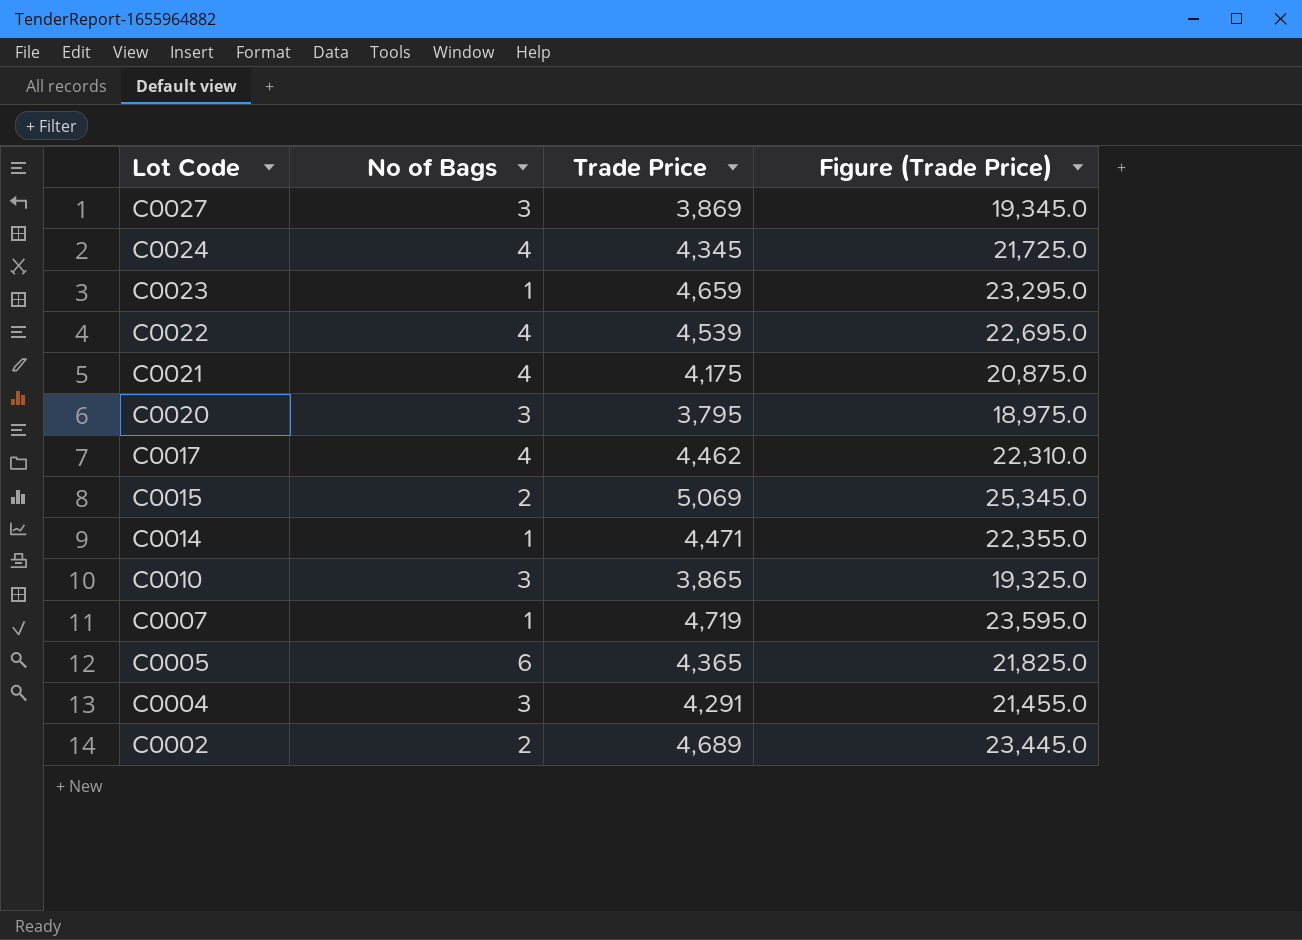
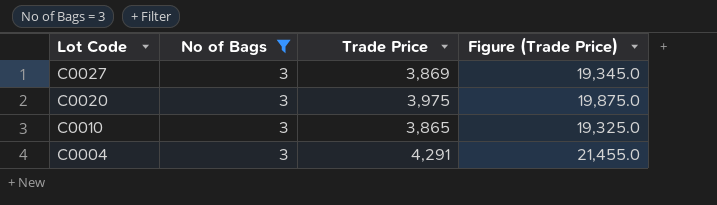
filter: none -> No of Bags = 3
C0020 | Trade Price: 3,795 -> 3,975
C0020 | Figure (Trade Price): 18,975.0 -> 19,875.0

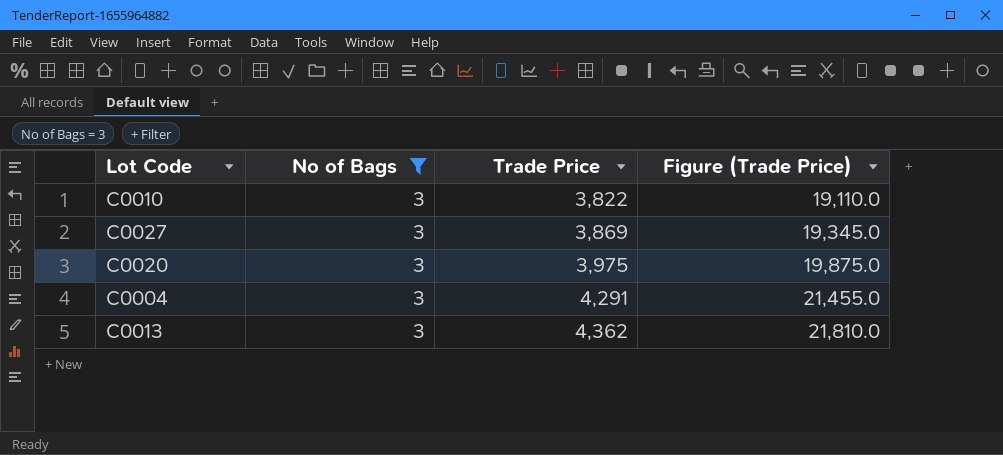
row order: Lot Code descending -> Trade Price ascending
C0010 | Trade Price: 3,865 -> 3,822
C0010 | Figure (Trade Price): 19,325.0 -> 19,110.0
row C0013: none -> 3 | 4,362 | 21,810.0

